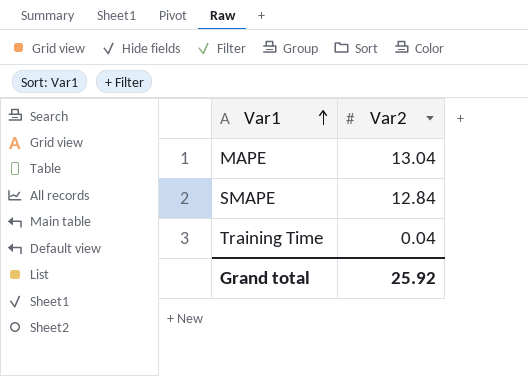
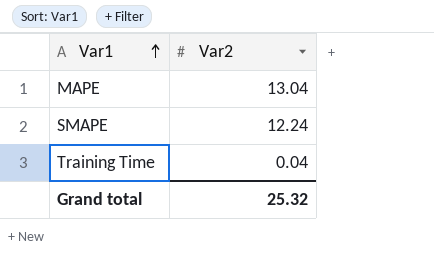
SMAPE | Var2: 12.84 -> 12.24
Grand total | Var2: 25.92 -> 25.32

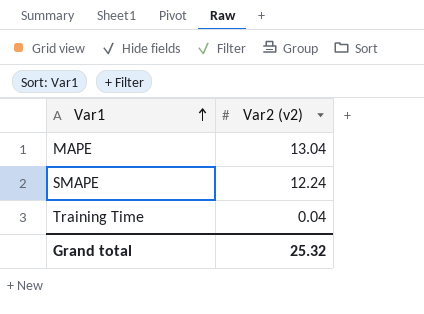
column name: Var2 -> Var2 (v2)

